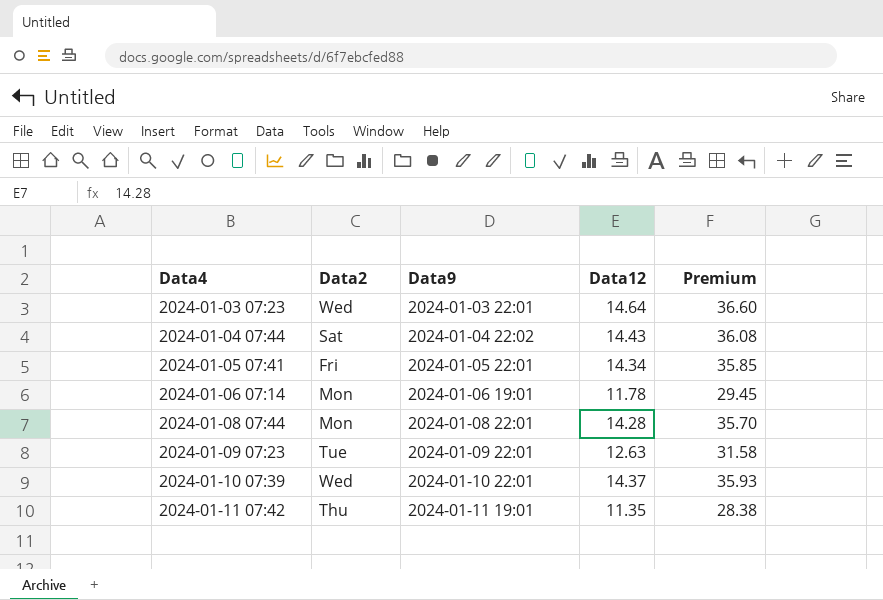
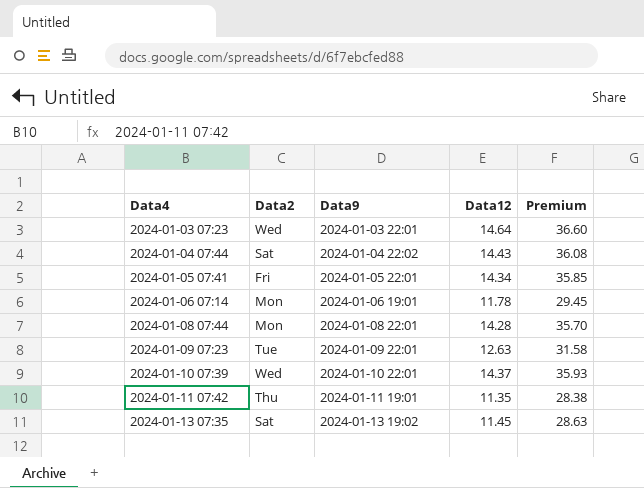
row 2024-01-13 07:35: none -> Sat | 2024-01-13 19:02 | 11.45 | 28.63

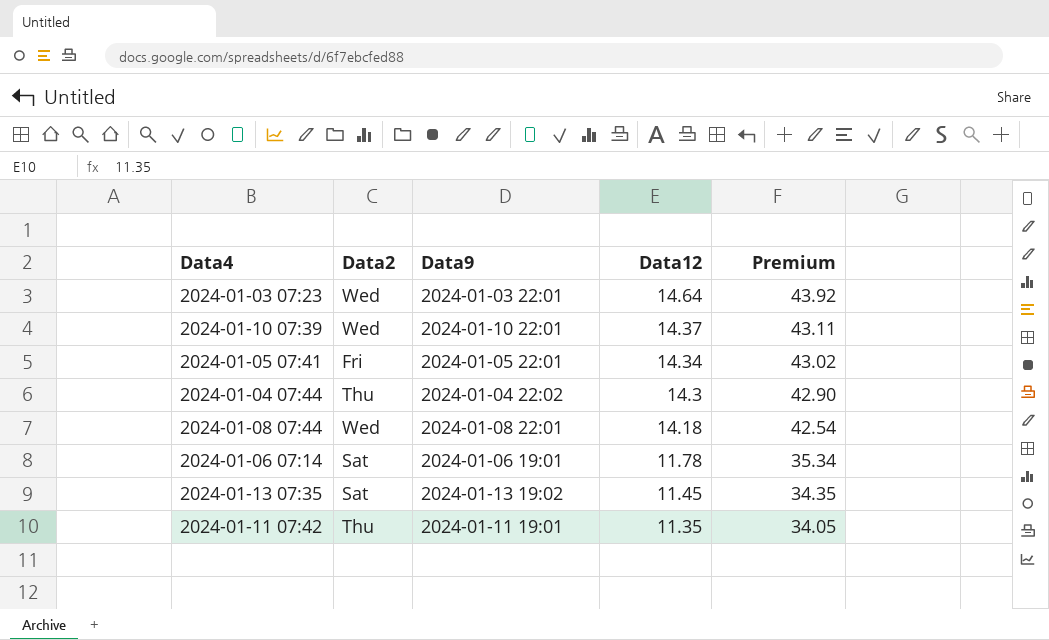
row order: Data4 ascending -> Data12 descending
column Premium | formula: [Data12] * 2.5 -> [Data12] * 3
row 2024-01-09 07:23: Tue | 2024-01-09 22:01 | 12.63 | 31.58 -> none
2024-01-04 07:44 | Data2: Sat -> Thu
2024-01-04 07:44 | Data12: 14.43 -> 14.3
2024-01-08 07:44 | Data2: Mon -> Wed
2024-01-08 07:44 | Data12: 14.28 -> 14.18
2024-01-06 07:14 | Data2: Mon -> Sat

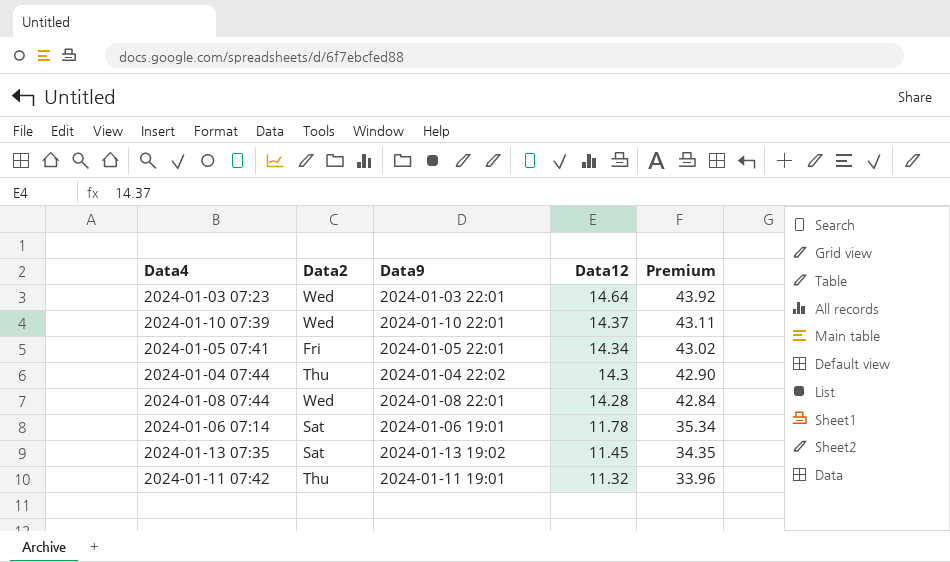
2024-01-08 07:44 | Data12: 14.18 -> 14.28
2024-01-08 07:44 | Premium: 42.54 -> 42.84
2024-01-11 07:42 | Data12: 11.35 -> 11.32
2024-01-11 07:42 | Premium: 34.05 -> 33.96

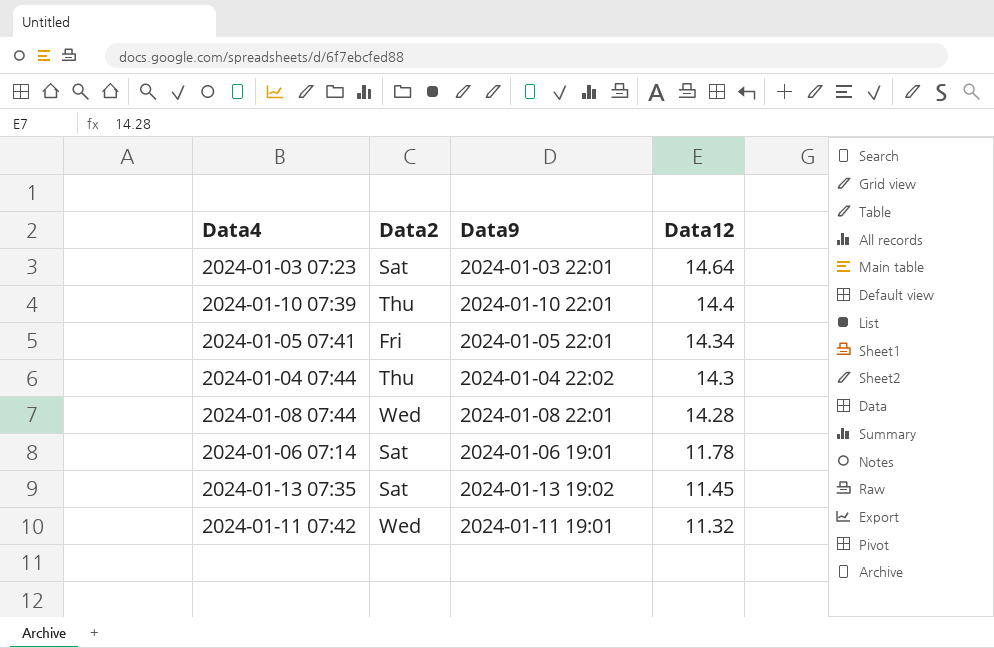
column Premium | formula: [Data12] * 3 -> none
2024-01-03 07:23 | Data2: Wed -> Sat
2024-01-10 07:39 | Data2: Wed -> Thu
2024-01-10 07:39 | Data12: 14.37 -> 14.4
2024-01-11 07:42 | Data2: Thu -> Wed

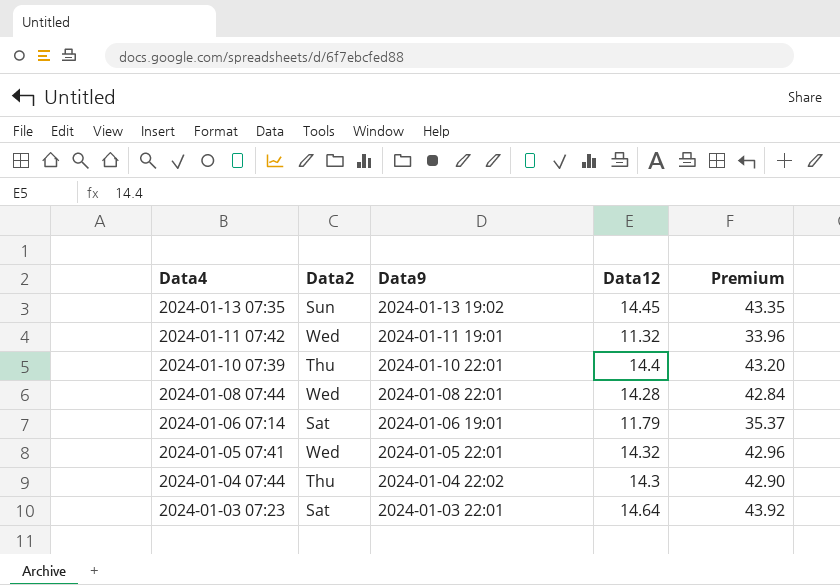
row order: Data12 descending -> Data4 descending
column Premium | formula: none -> [Data12] * 3
2024-01-13 07:35 | Data2: Sat -> Sun
2024-01-13 07:35 | Data12: 11.45 -> 14.45
2024-01-06 07:14 | Data12: 11.78 -> 11.79
2024-01-05 07:41 | Data2: Fri -> Wed
2024-01-05 07:41 | Data12: 14.34 -> 14.32

